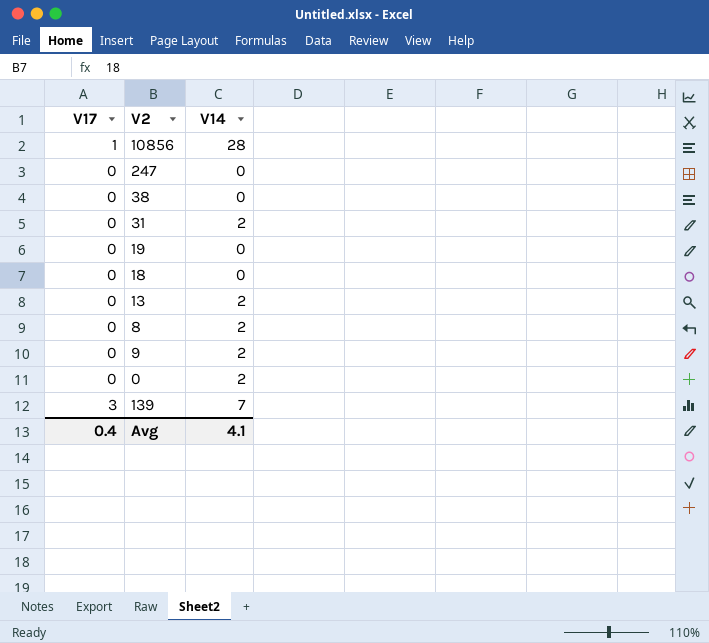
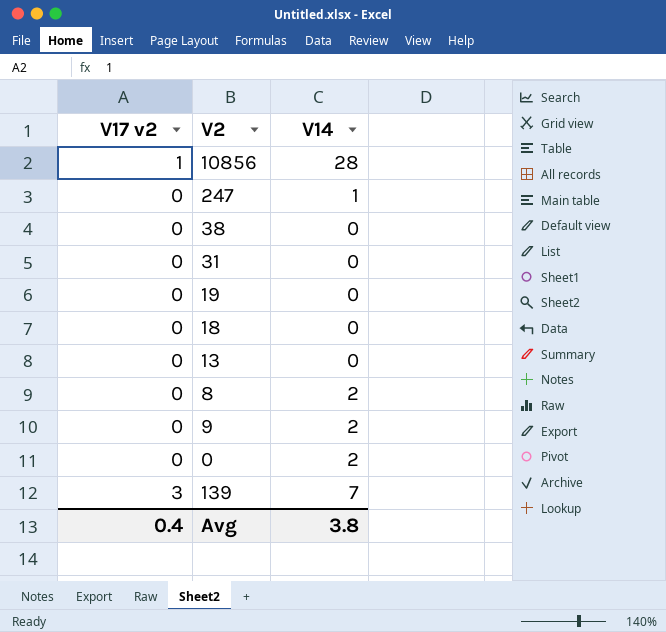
column name: V17 -> V17 v2
247 | V14: 0 -> 1
31 | V14: 2 -> 0
13 | V14: 2 -> 0
Avg | V14: 4.1 -> 3.8

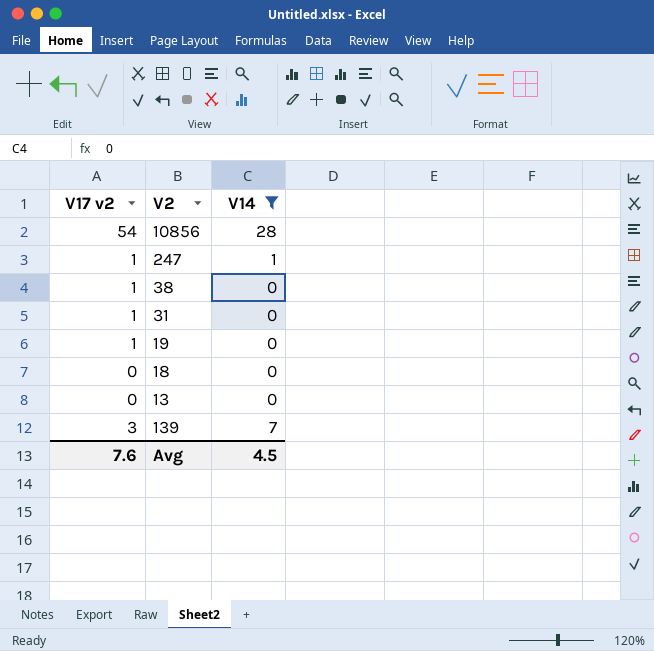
filter: none -> V14 != 2
10856 | V17 v2: 1 -> 54
247 | V17 v2: 0 -> 1
38 | V17 v2: 0 -> 1
31 | V17 v2: 0 -> 1
19 | V17 v2: 0 -> 1
Avg | V17 v2: 0.4 -> 7.6
Avg | V14: 3.8 -> 4.5

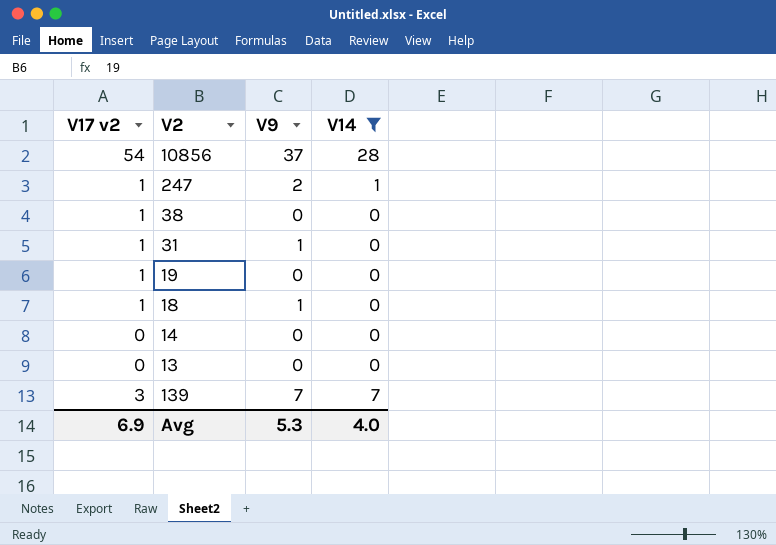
column V9 | position: none -> 3
18 | V17 v2: 0 -> 1
row 14: none -> 0 | 0 | 0
Avg | V17 v2: 7.6 -> 6.9
Avg | V14: 4.5 -> 4.0

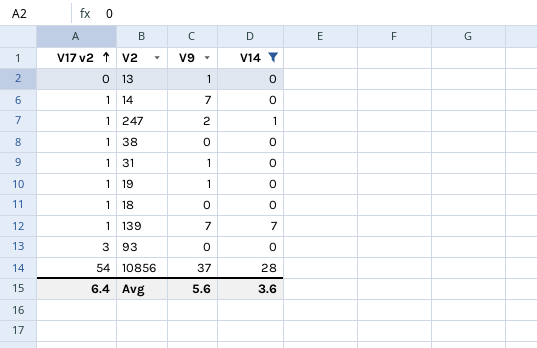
row order: none -> V17 v2 ascending
13 | V9: 0 -> 1
14 | V17 v2: 0 -> 1
14 | V9: 0 -> 7
19 | V9: 0 -> 1
18 | V9: 1 -> 0
139 | V17 v2: 3 -> 1
row 93: none -> 3 | 0 | 0
Avg | V17 v2: 6.9 -> 6.4
Avg | V9: 5.3 -> 5.6
Avg | V14: 4.0 -> 3.6

